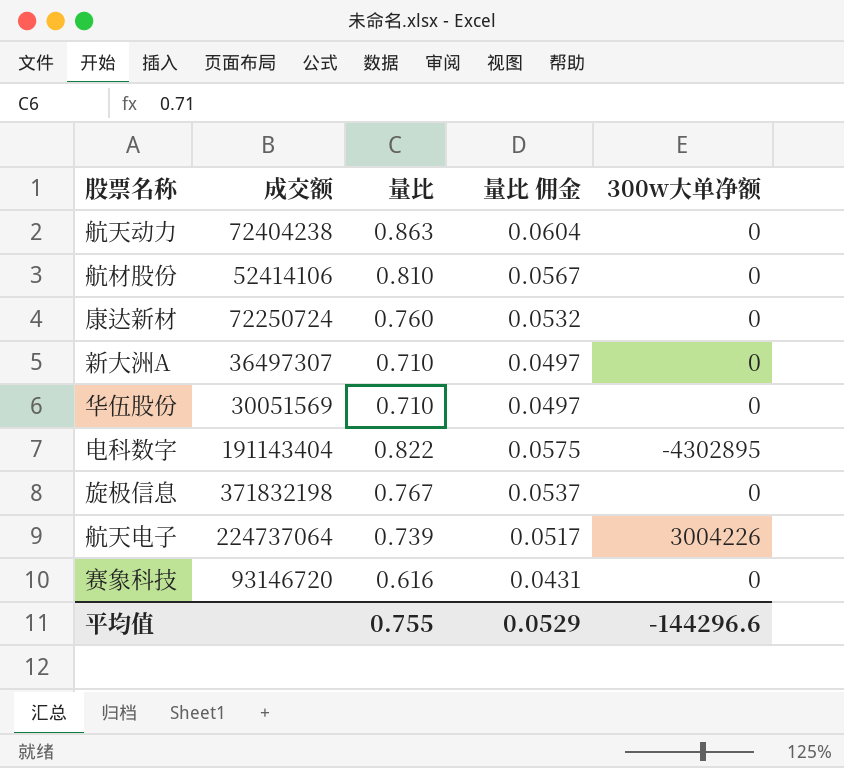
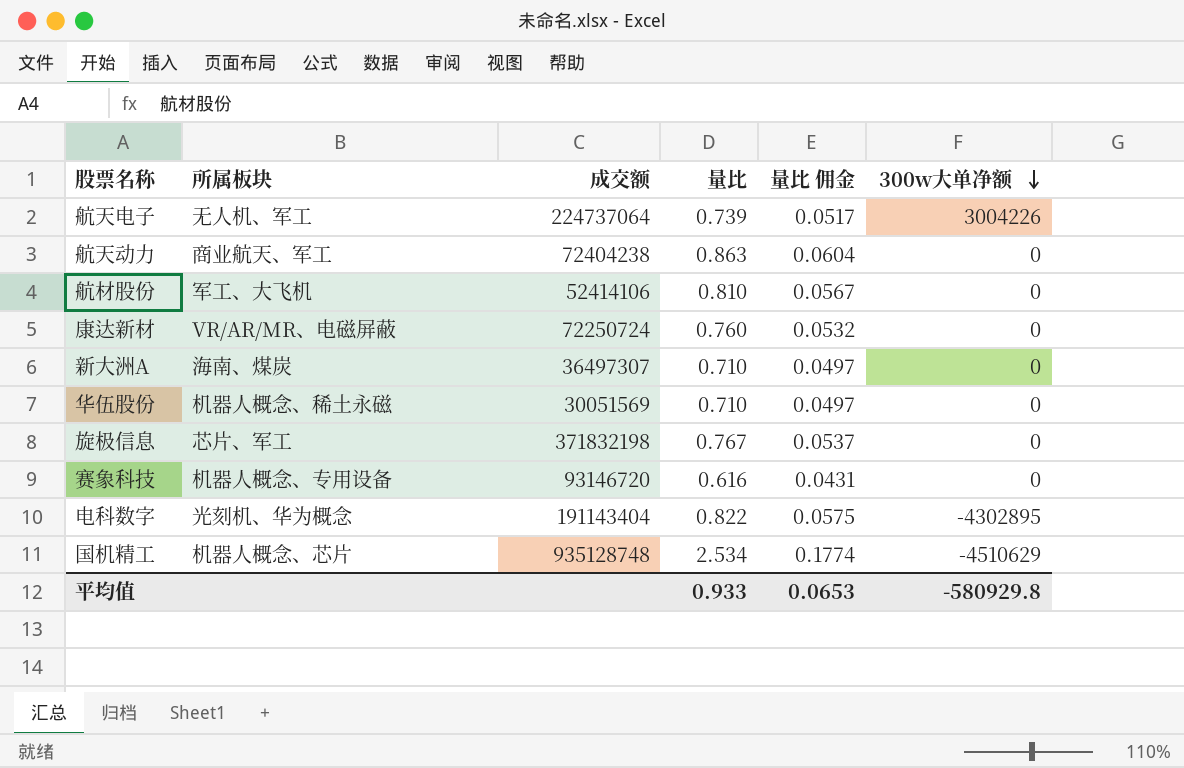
row order: none -> 300w大单净额 descending
column 所属板块 | position: none -> 2
row 国机精工: none -> 机器人概念、芯片 | 935128748 | 2.534 | 0.1774 | -4510629
平均值 | 量比: 0.755 -> 0.933
平均值 | 量比 佣金: 0.0529 -> 0.0653
平均值 | 300w大单净额: -144296.6 -> -580929.8

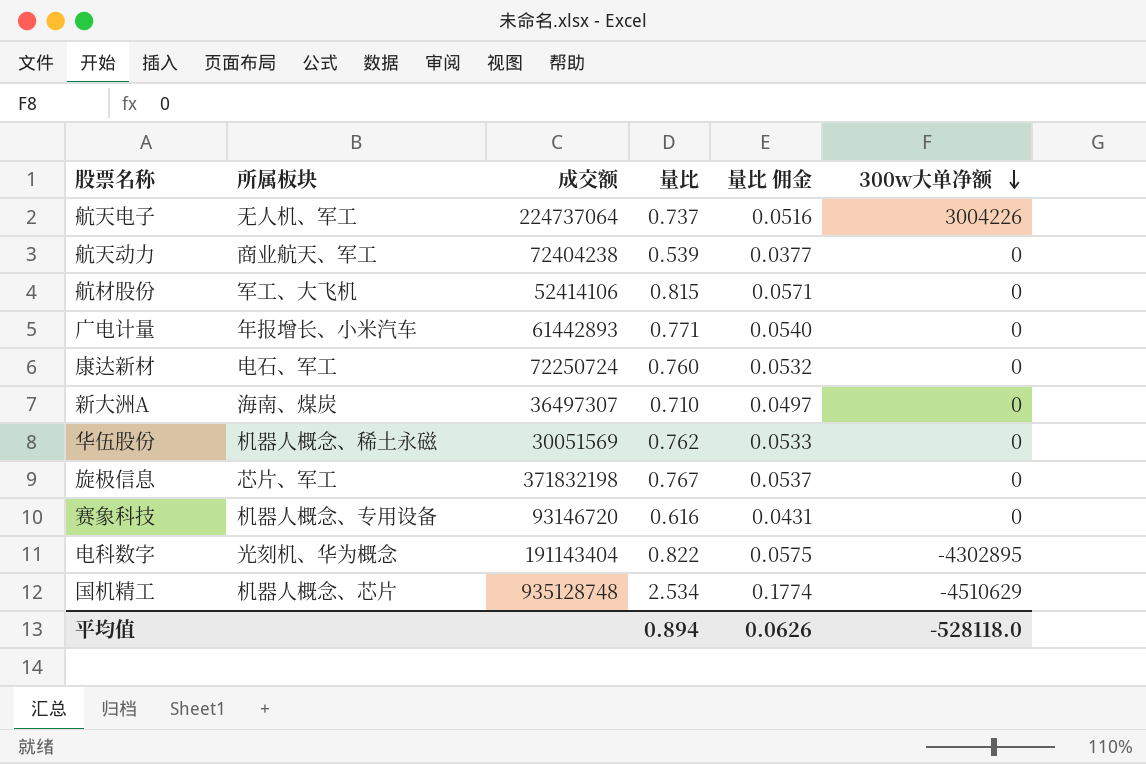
航天电子 | 量比: 0.739 -> 0.737
航天电子 | 量比 佣金: 0.0517 -> 0.0516
航天动力 | 量比: 0.863 -> 0.539
航天动力 | 量比 佣金: 0.0604 -> 0.0377
航材股份 | 量比: 0.810 -> 0.815
航材股份 | 量比 佣金: 0.0567 -> 0.0571
row 广电计量: none -> 年报增长、小米汽车 | 61442893 | 0.771 | 0.0540 | 0
康达新材 | 所属板块: VR/AR/MR、电磁屏蔽 -> 电石、军工
华伍股份 | 量比: 0.710 -> 0.762
华伍股份 | 量比 佣金: 0.0497 -> 0.0533
平均值 | 量比: 0.933 -> 0.894
平均值 | 量比 佣金: 0.0653 -> 0.0626
平均值 | 300w大单净额: -580929.8 -> -528118.0

